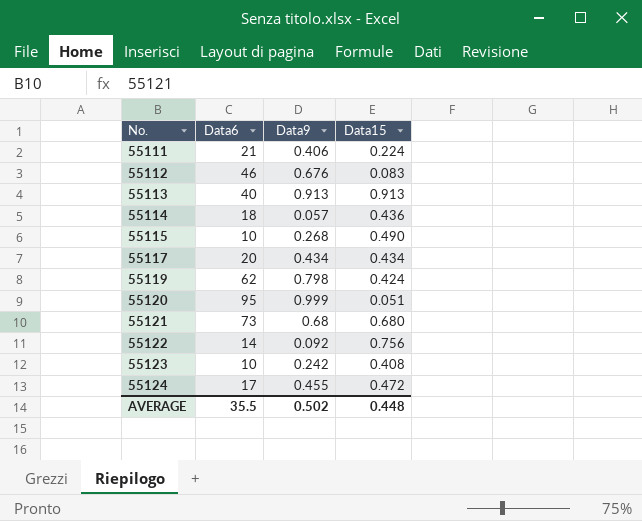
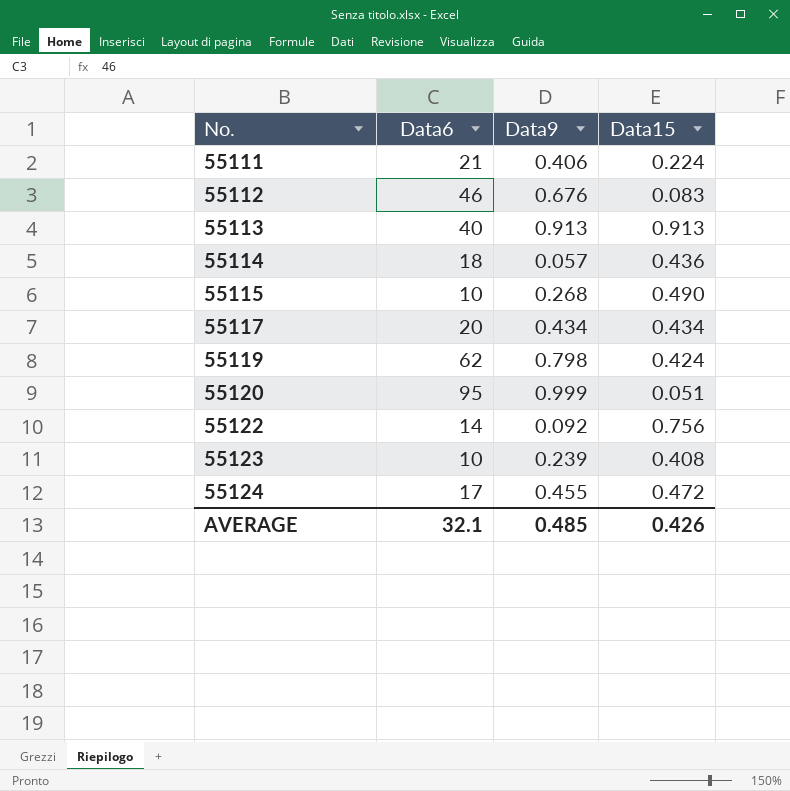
row 55121: 73 | 0.68 | 0.680 -> none
55123 | Data9: 0.242 -> 0.239
AVERAGE | Data6: 35.5 -> 32.1
AVERAGE | Data9: 0.502 -> 0.485
AVERAGE | Data15: 0.448 -> 0.426

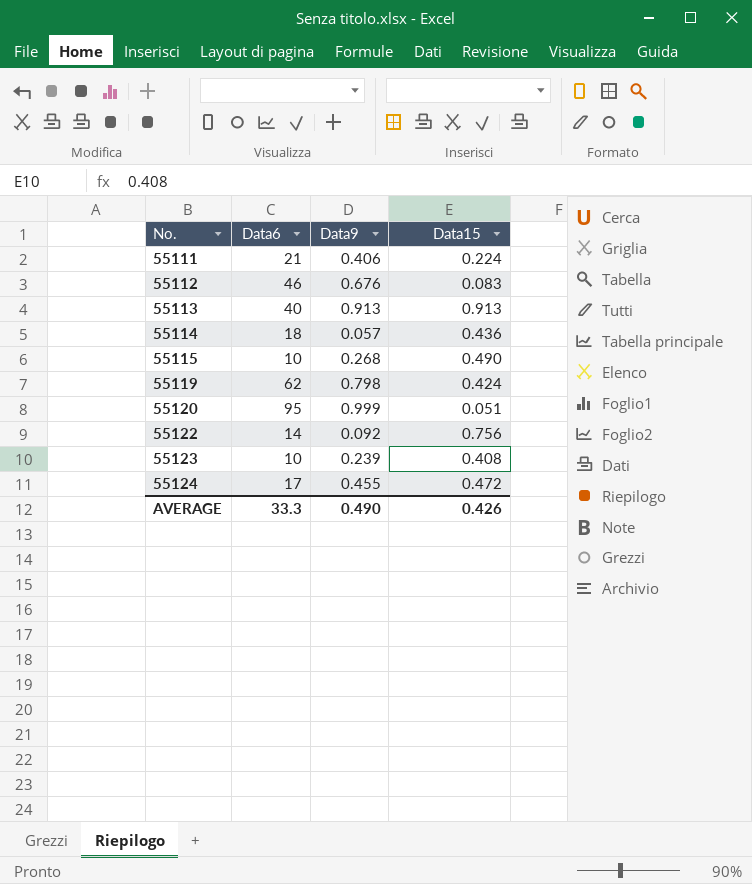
row 55117: 20 | 0.434 | 0.434 -> none
AVERAGE | Data6: 32.1 -> 33.3
AVERAGE | Data9: 0.485 -> 0.490

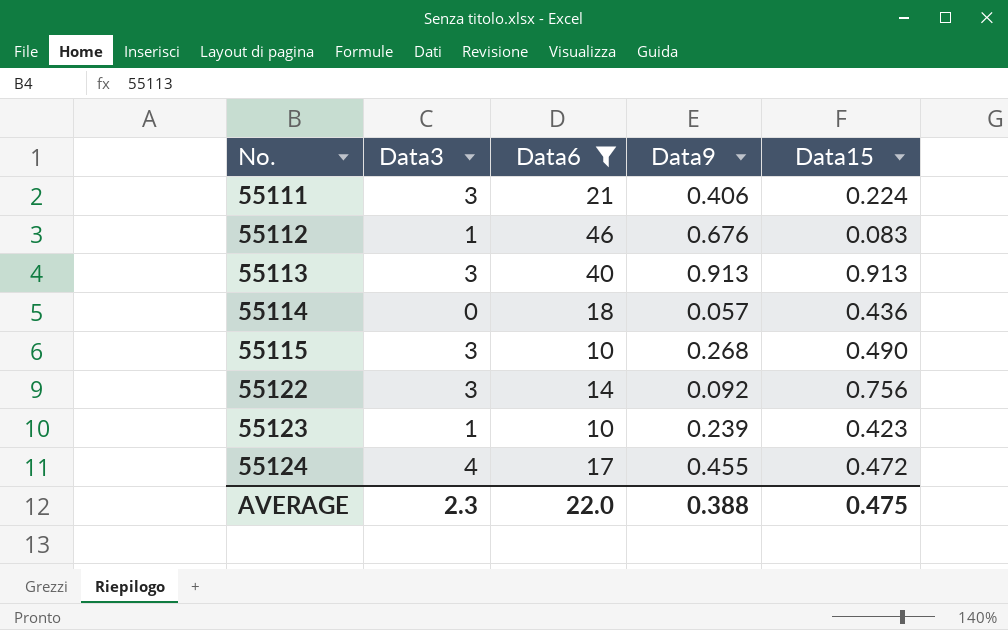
filter: none -> Data6 <= 46
column Data3 | position: none -> 2
55123 | Data15: 0.408 -> 0.423
AVERAGE | Data6: 33.3 -> 22.0
AVERAGE | Data9: 0.490 -> 0.388
AVERAGE | Data15: 0.426 -> 0.475

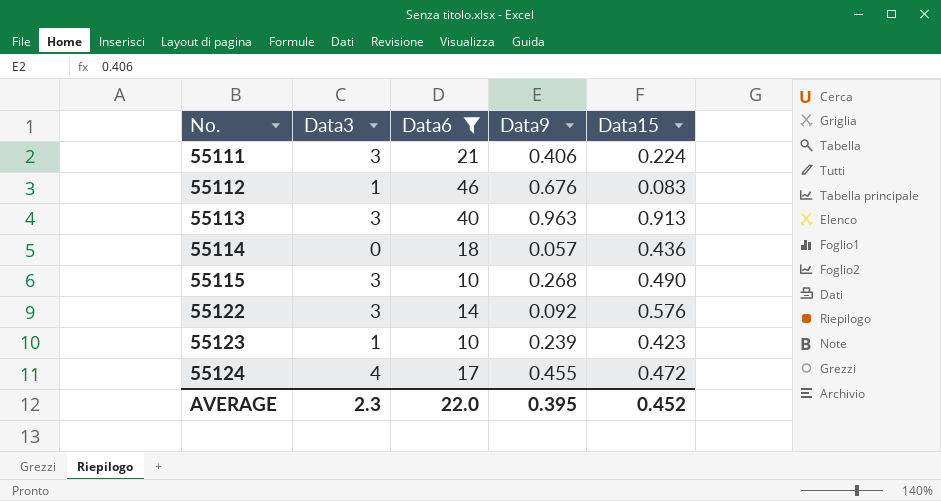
55113 | Data9: 0.913 -> 0.963
55122 | Data15: 0.756 -> 0.576
AVERAGE | Data9: 0.388 -> 0.395
AVERAGE | Data15: 0.475 -> 0.452

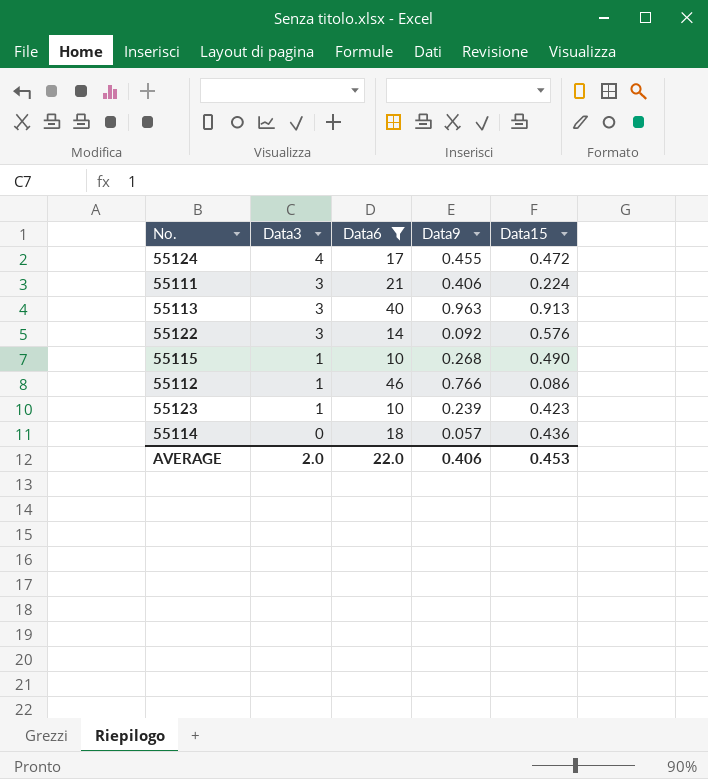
row order: No. ascending -> Data3 descending
55115 | Data3: 3 -> 1
55112 | Data9: 0.676 -> 0.766
55112 | Data15: 0.083 -> 0.086
AVERAGE | Data3: 2.3 -> 2.0
AVERAGE | Data9: 0.395 -> 0.406
AVERAGE | Data15: 0.452 -> 0.453

